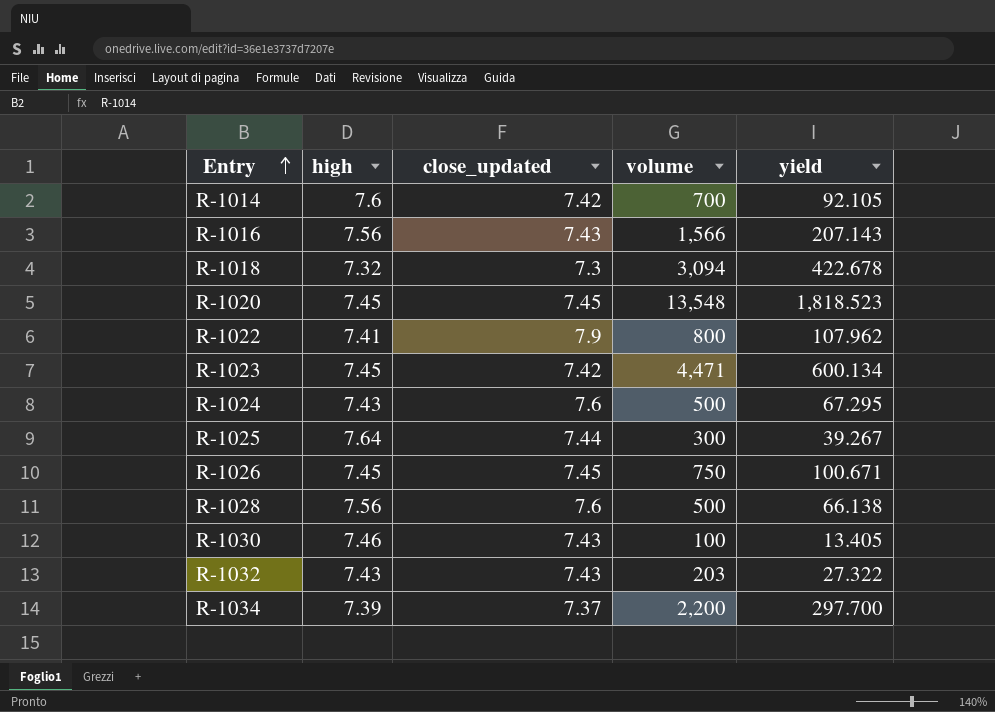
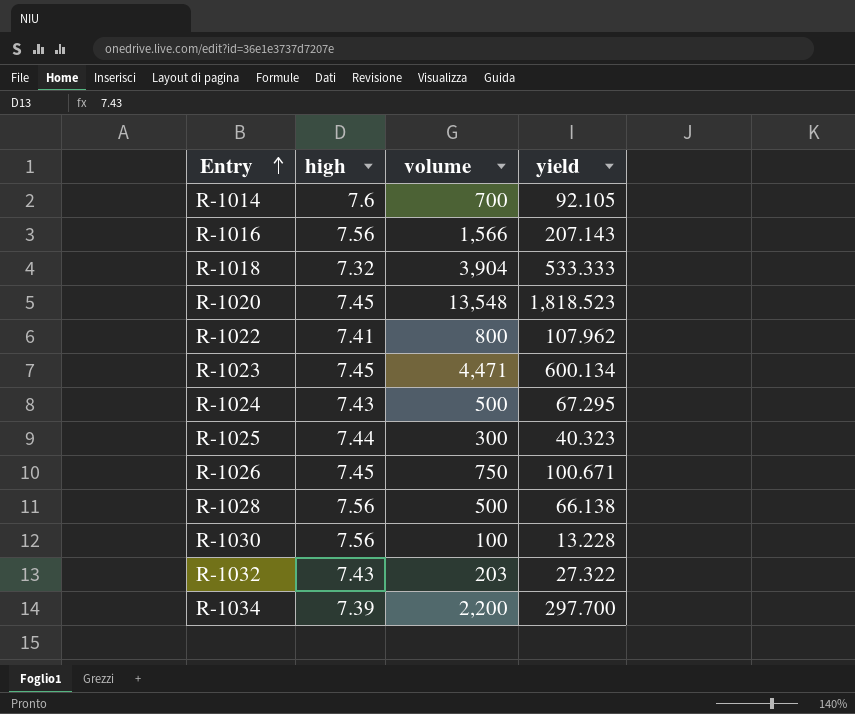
column close_updated | position: 3 -> none
R-1018 | volume: 3,094 -> 3,904
R-1018 | yield: 422.678 -> 533.333
R-1025 | high: 7.64 -> 7.44
R-1025 | yield: 39.267 -> 40.323
R-1030 | high: 7.46 -> 7.56
R-1030 | yield: 13.405 -> 13.228

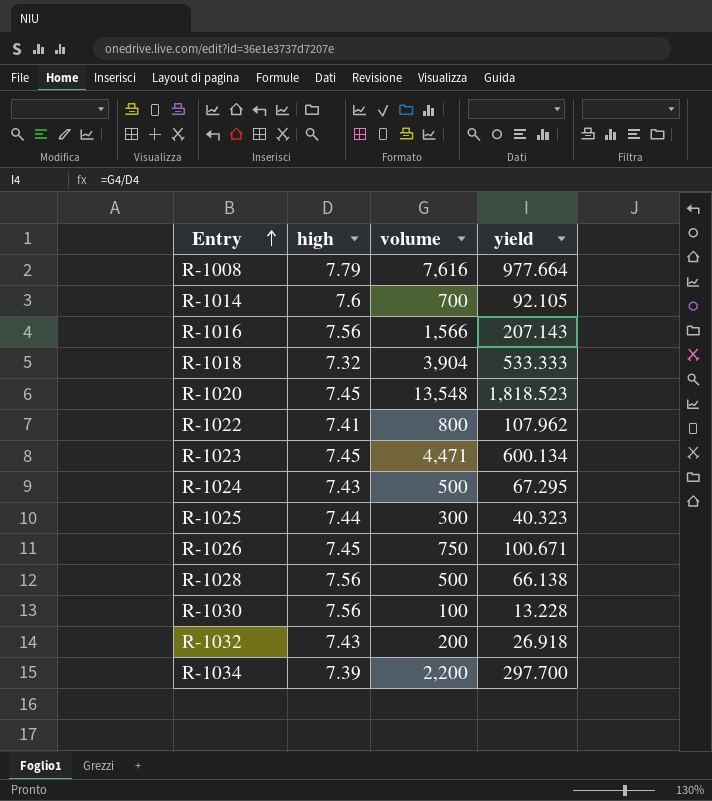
row R-1008: none -> 7.79 | 7,616 | 977.664
R-1032 | volume: 203 -> 200
R-1032 | yield: 27.322 -> 26.918

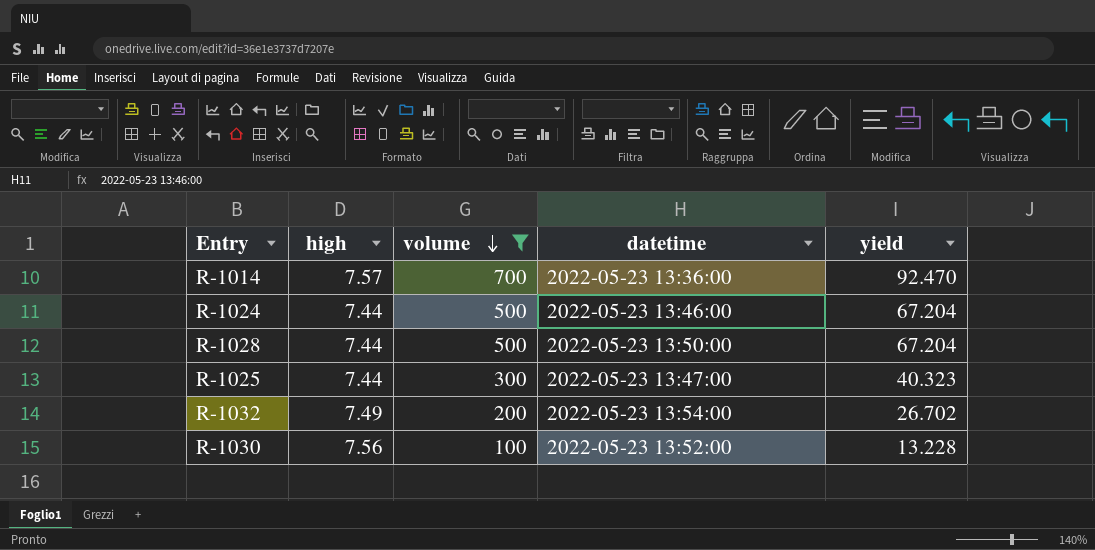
filter: none -> volume <= 700
row order: Entry ascending -> volume descending
column datetime | position: none -> 4
R-1014 | high: 7.6 -> 7.57
R-1014 | yield: 92.105 -> 92.470
R-1024 | high: 7.43 -> 7.44
R-1024 | yield: 67.295 -> 67.204
R-1028 | high: 7.56 -> 7.44
R-1028 | yield: 66.138 -> 67.204
R-1032 | high: 7.43 -> 7.49
R-1032 | yield: 26.918 -> 26.702

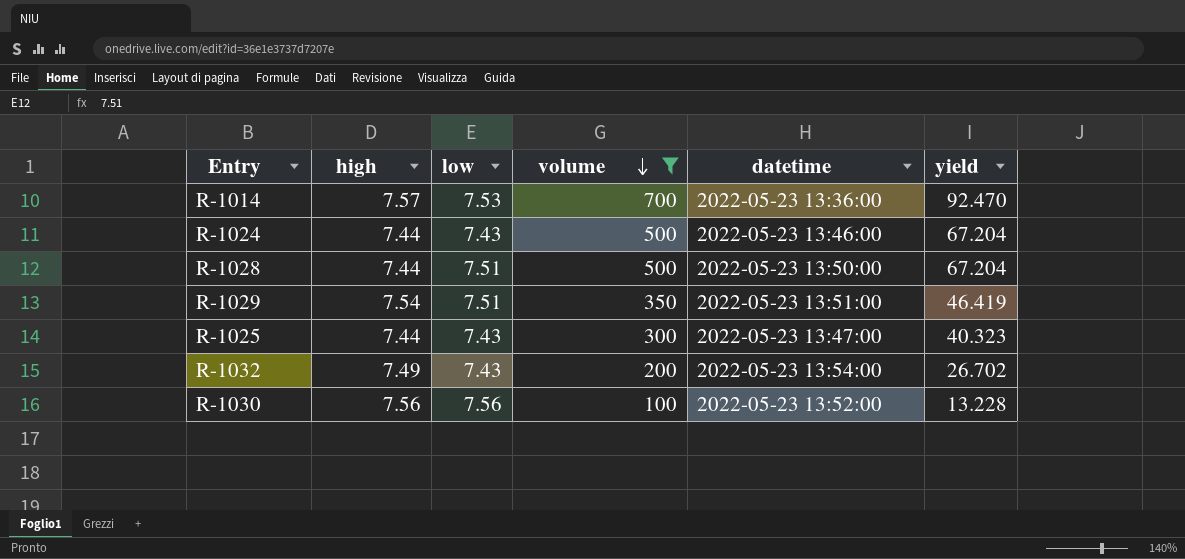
column low | position: none -> 3
row R-1029: none -> 7.54 | 7.51 | 350 | 2022-05-23 13:51:00 | 46.419

